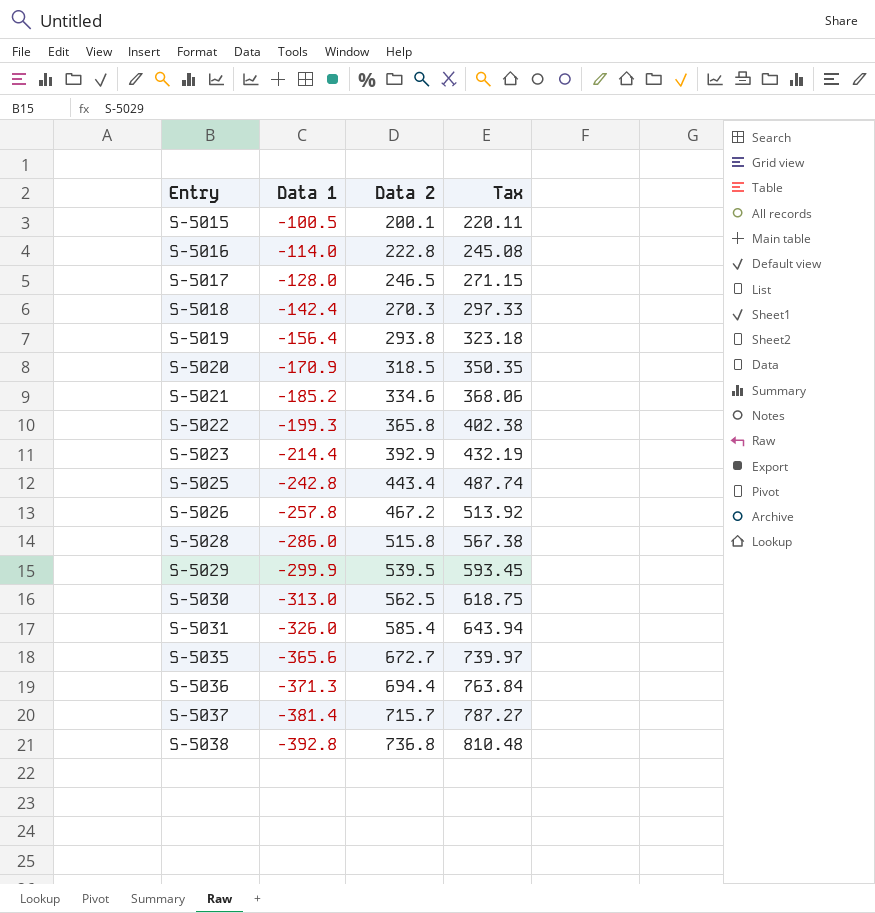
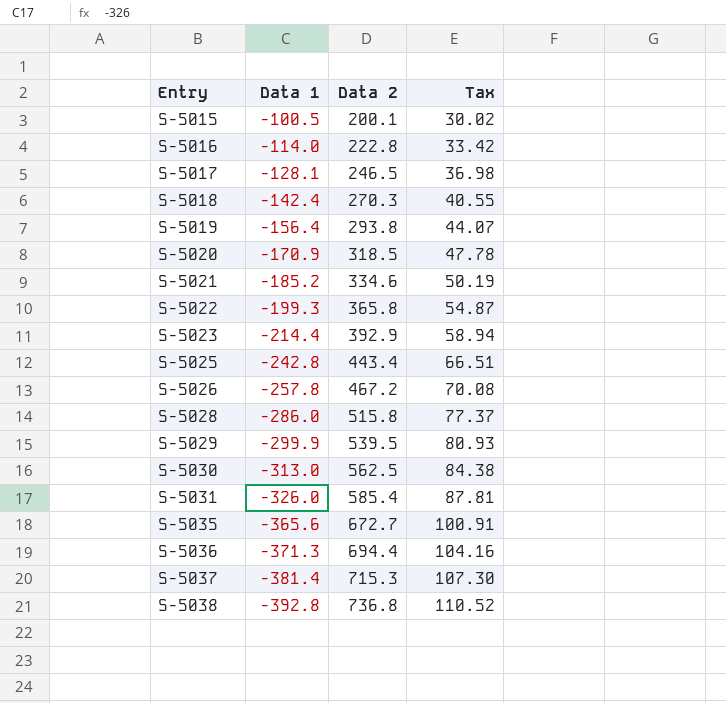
column Tax | formula: [Data 2] * 1.1 -> [Data 2] * 0.15
S-5017 | Data 1: -128.0 -> -128.1
S-5037 | Data 2: 715.7 -> 715.3

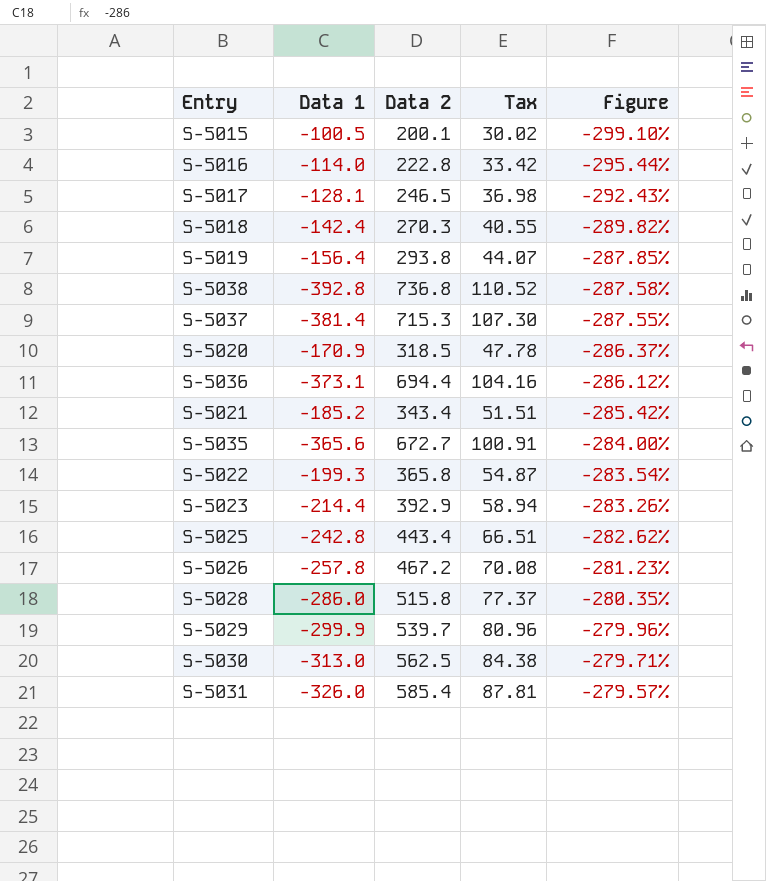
row order: Entry ascending -> Figure ascending
column Figure | formula: none -> ([Data 2] - [Data 1]) / [Data 1]
S-5036 | Data 1: -371.3 -> -373.1
S-5021 | Data 2: 334.6 -> 343.4
S-5021 | Tax: 50.19 -> 51.51
S-5029 | Data 2: 539.5 -> 539.7
S-5029 | Tax: 80.93 -> 80.96

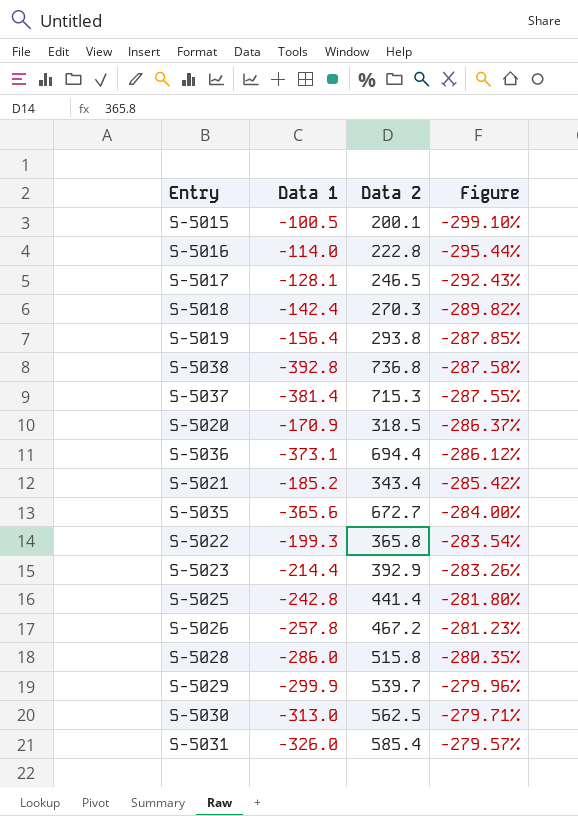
column Tax | formula: [Data 2] * 0.15 -> none
S-5025 | Data 2: 443.4 -> 441.4
S-5025 | Figure: -282.62% -> -281.80%

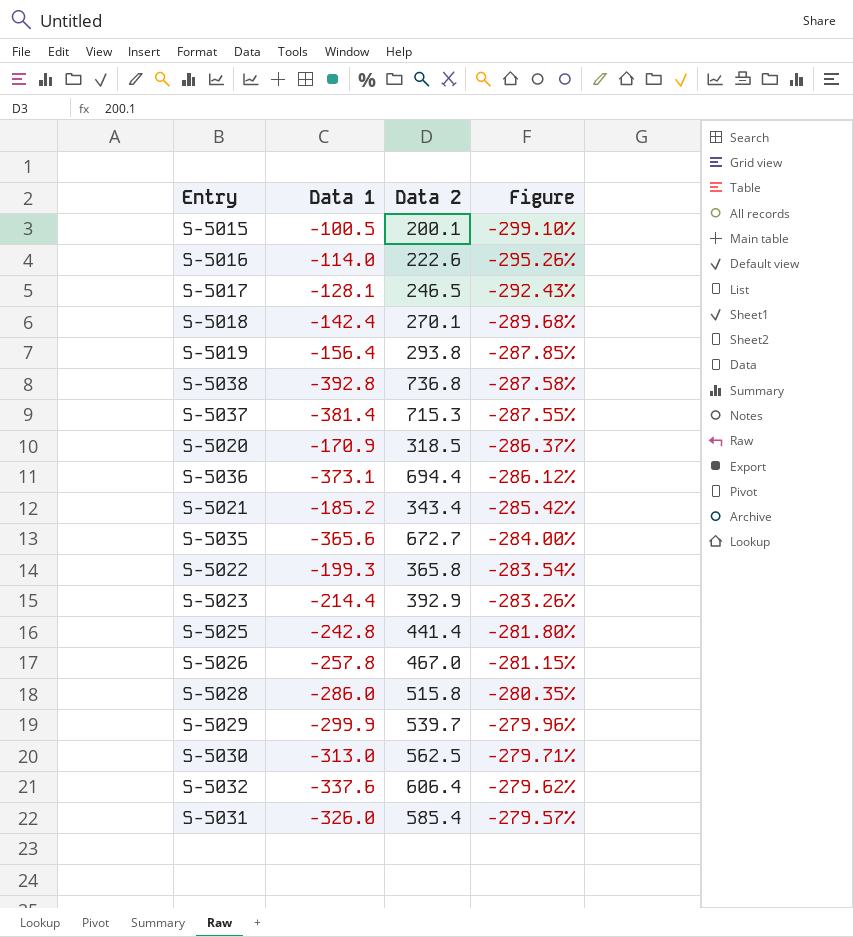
S-5016 | Data 2: 222.8 -> 222.6
S-5016 | Figure: -295.44% -> -295.26%
S-5018 | Data 2: 270.3 -> 270.1
S-5018 | Figure: -289.82% -> -289.68%
S-5026 | Data 2: 467.2 -> 467.0
S-5026 | Figure: -281.23% -> -281.15%
row S-5032: none -> -337.6 | 606.4 | -279.62%

